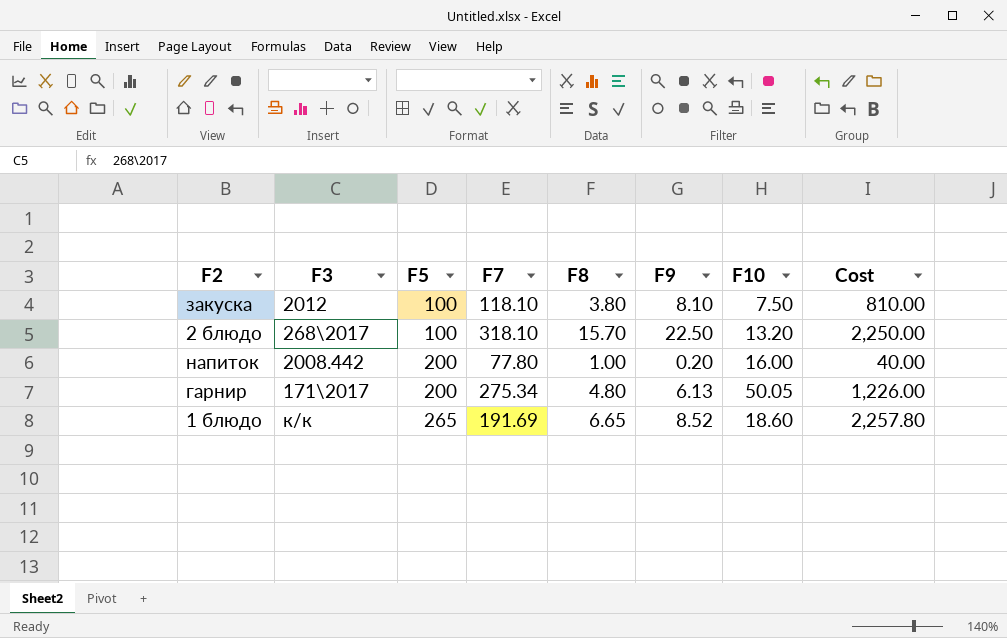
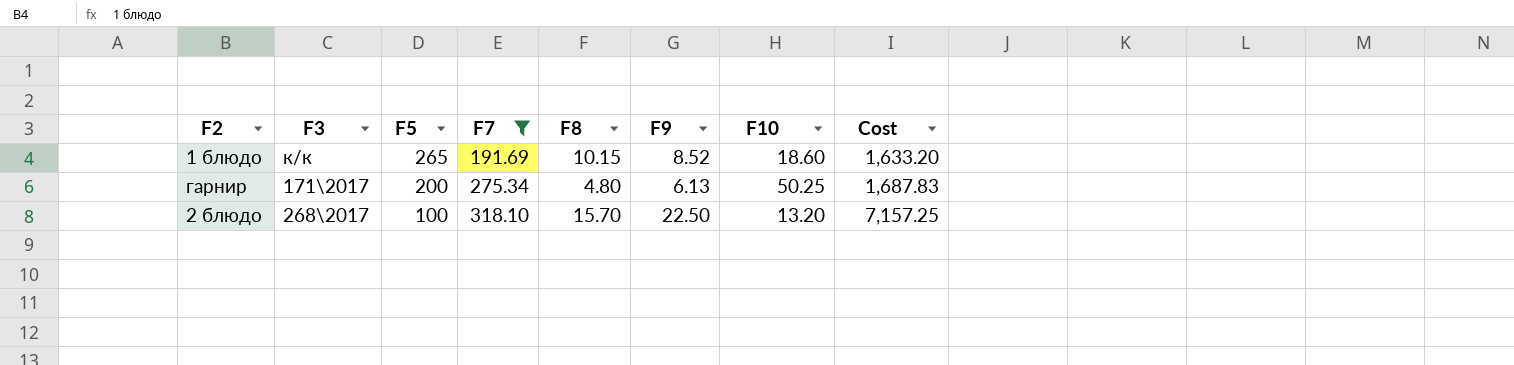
filter: none -> F7 >= 191.69
row order: F5 ascending -> F5 descending
column Cost | formula: [F5] * [F9] -> [F7] * [F9]
1 блюдо | F8: 6.65 -> 10.15
гарнир | F10: 50.05 -> 50.25

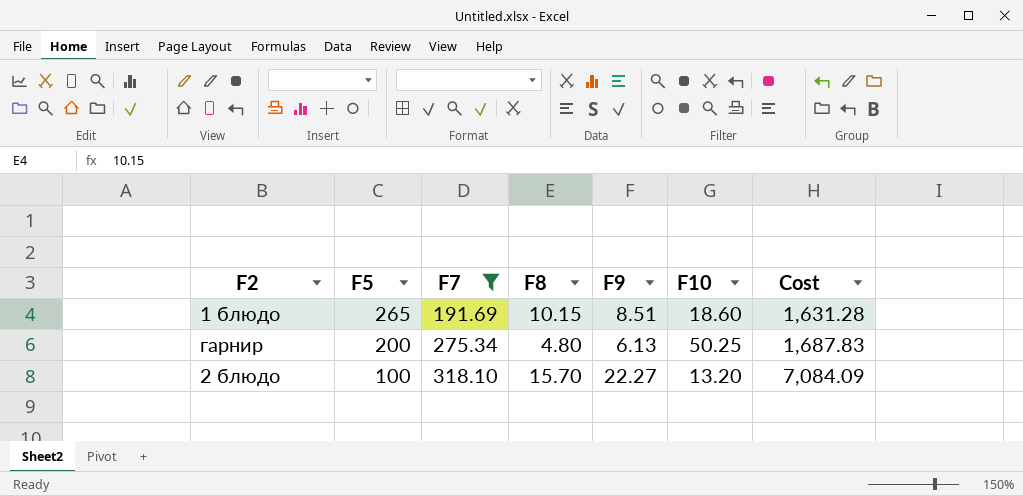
column F3 | position: 2 -> none
1 блюдо | F9: 8.52 -> 8.51
1 блюдо | Cost: 1,633.20 -> 1,631.28
2 блюдо | F9: 22.50 -> 22.27
2 блюдо | Cost: 7,157.25 -> 7,084.09

